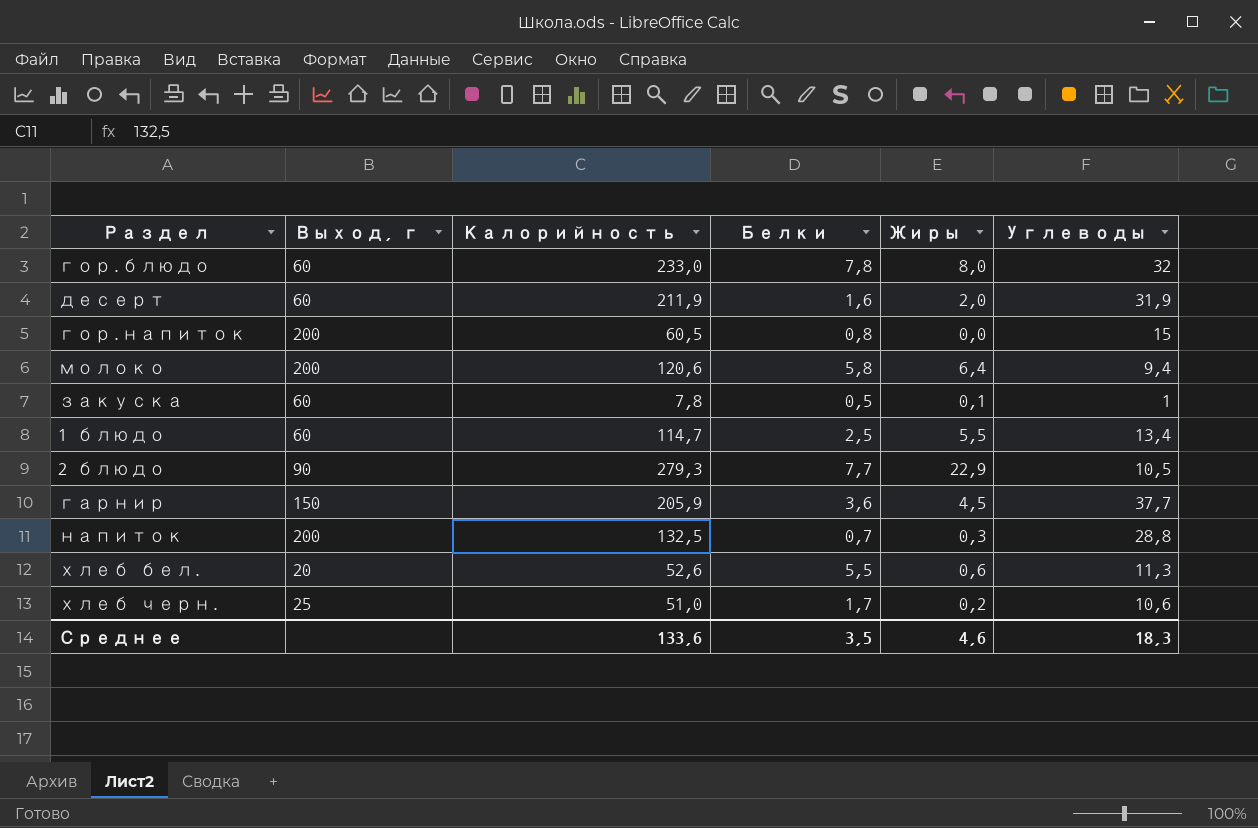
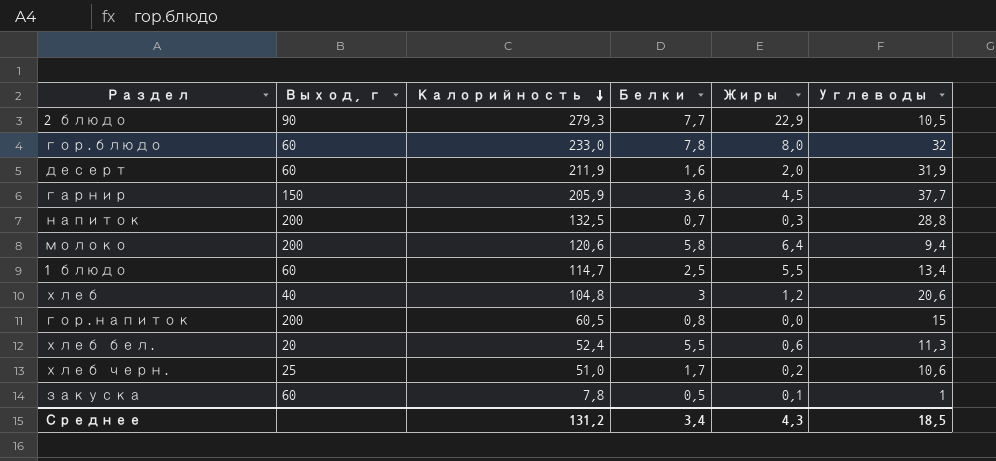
row order: none -> Калорийность descending
row хлеб: none -> 40 | 104,8 | 3 | 1,2 | 20,6
хлеб бел. | Калорийность: 52,6 -> 52,4
Среднее | Калорийность: 133,6 -> 131,2
Среднее | Белки: 3,5 -> 3,4
Среднее | Жиры: 4,6 -> 4,3
Среднее | Углеводы: 18,3 -> 18,5

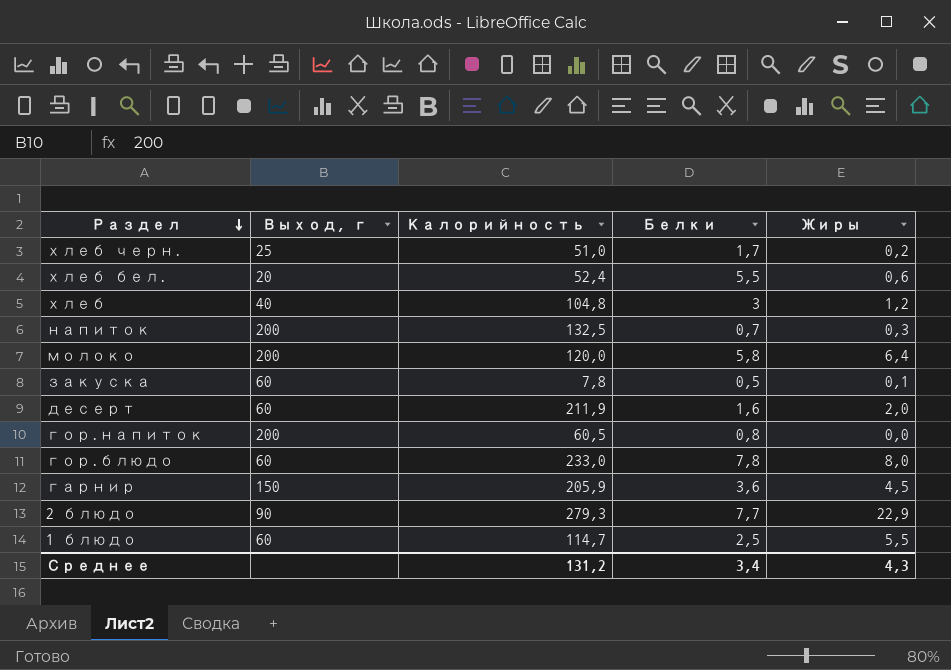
row order: Калорийность descending -> Раздел descending
column Углеводы | position: 6 -> none
молоко | Калорийность: 120,6 -> 120,0

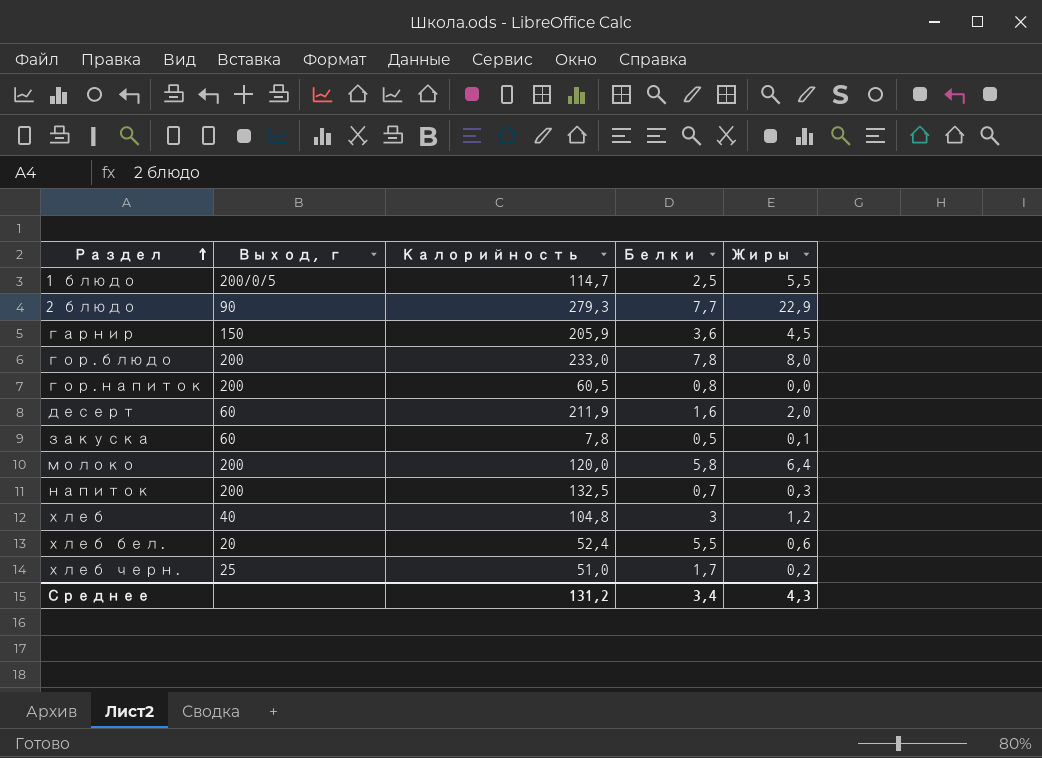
row order: Раздел descending -> Раздел ascending
1 блюдо | Выход, г: 60 -> 200/0/5
гор.блюдо | Выход, г: 60 -> 200

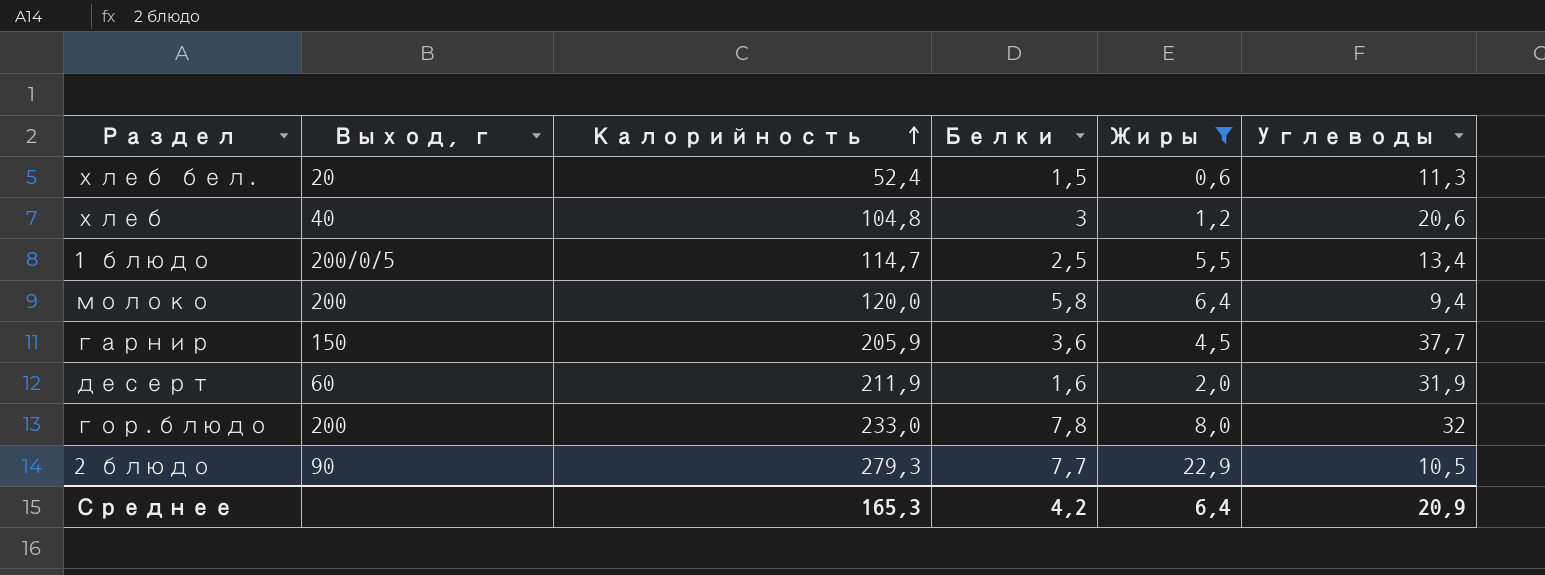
filter: none -> Жиры >= 0,6
row order: Раздел ascending -> Калорийность ascending
column Углеводы | position: none -> 6
хлеб бел. | Белки: 5,5 -> 1,5
Среднее | Калорийность: 131,2 -> 165,3
Среднее | Белки: 3,4 -> 4,2
Среднее | Жиры: 4,3 -> 6,4

